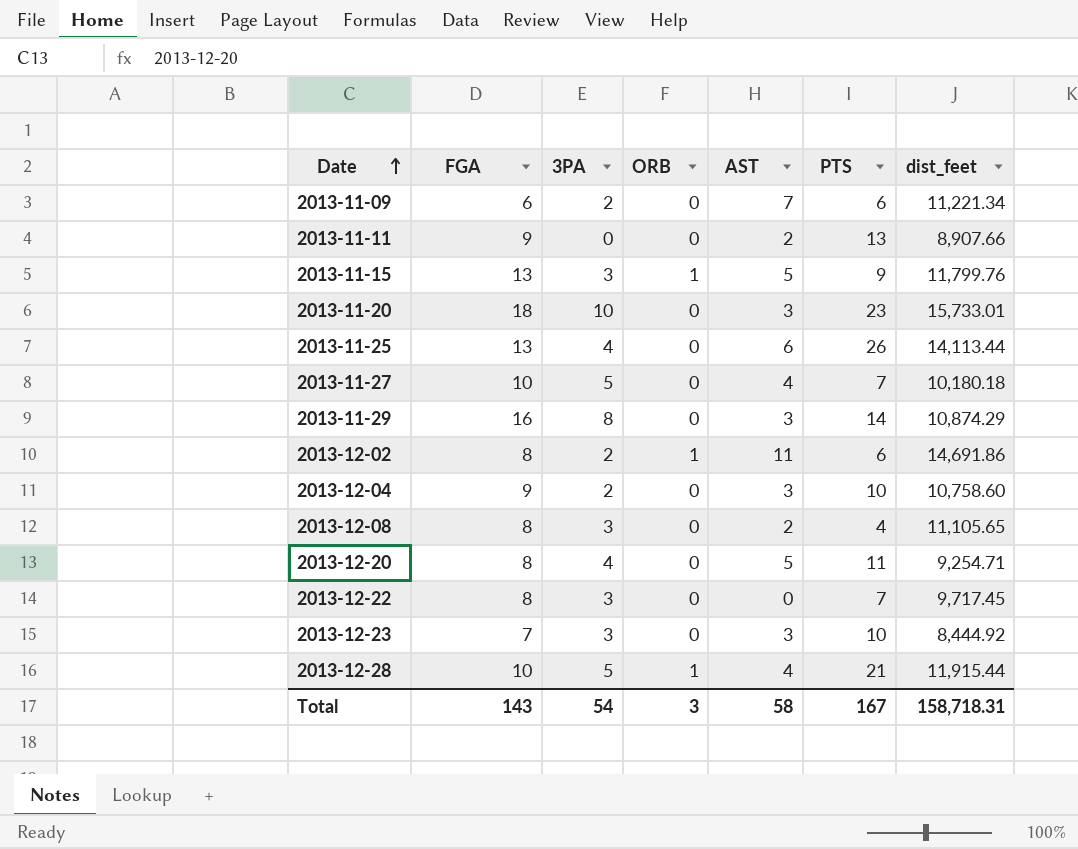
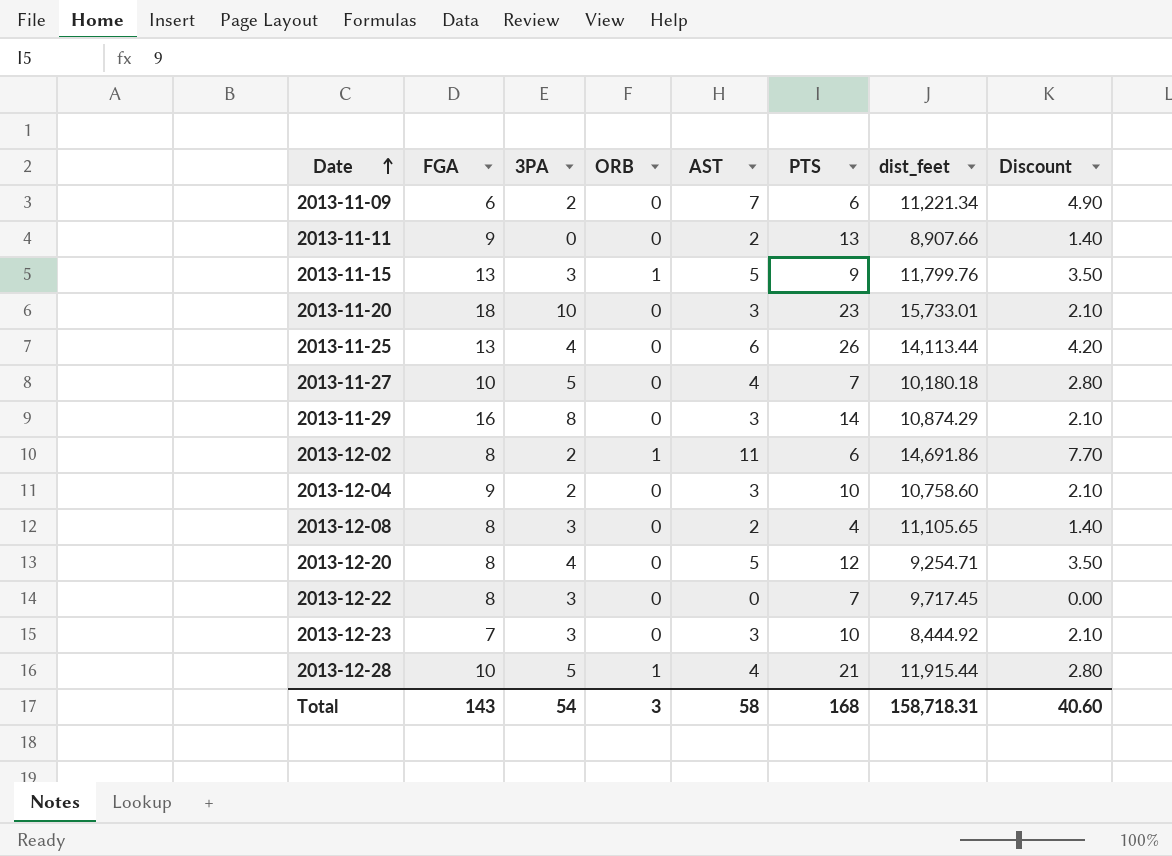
column Discount | formula: none -> [AST] * 0.7
2013-12-20 | PTS: 11 -> 12
Total | PTS: 167 -> 168

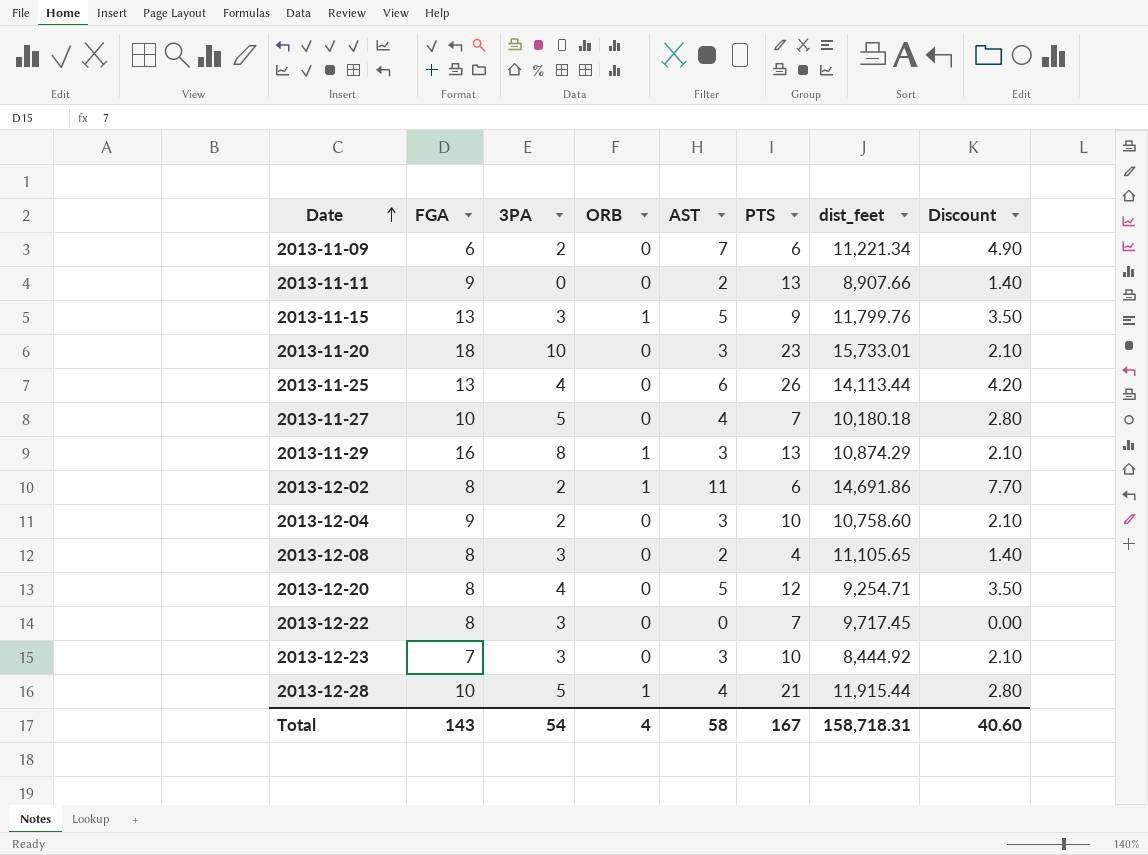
2013-11-29 | ORB: 0 -> 1
2013-11-29 | PTS: 14 -> 13
Total | ORB: 3 -> 4
Total | PTS: 168 -> 167

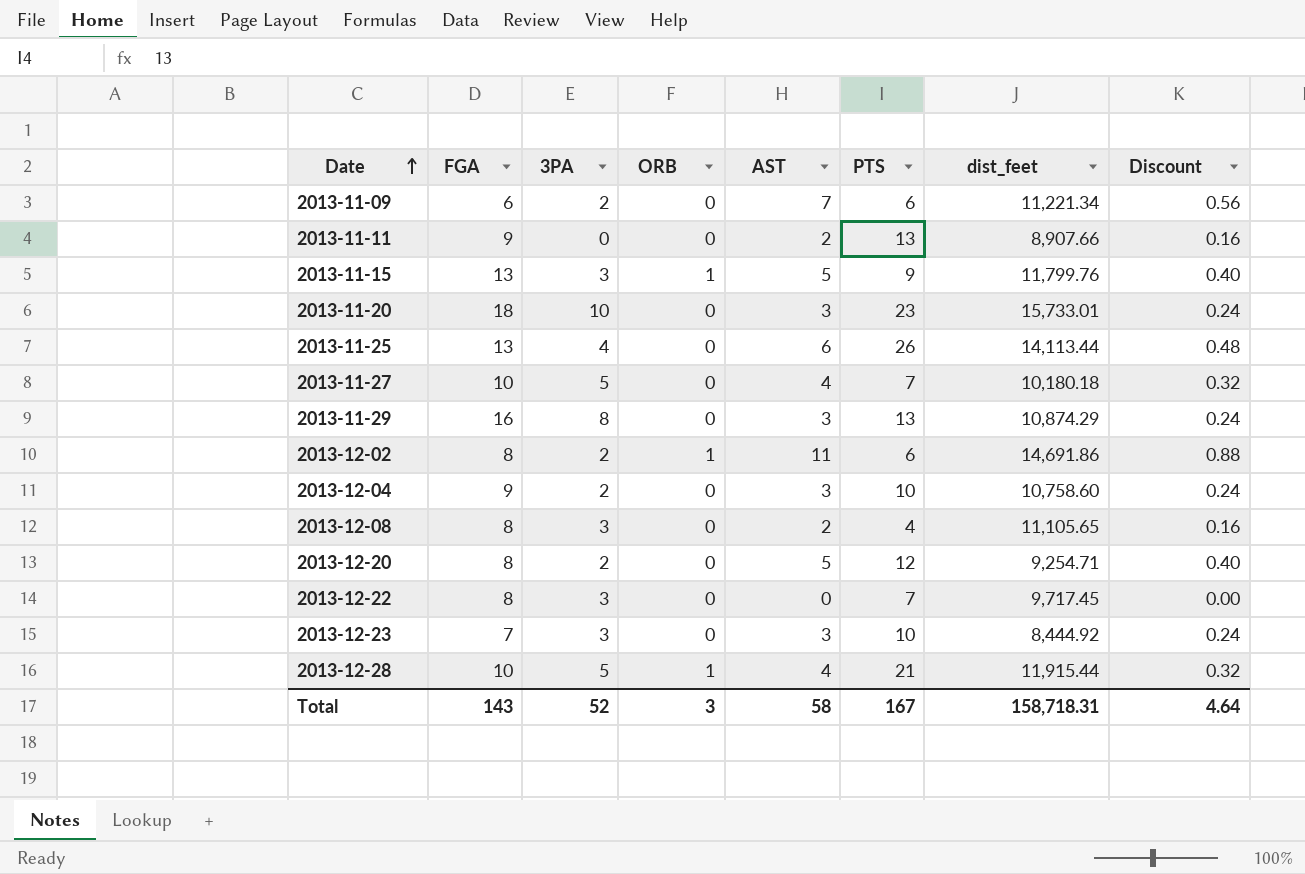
column Discount | formula: [AST] * 0.7 -> [AST] * 0.08
2013-11-29 | ORB: 1 -> 0
2013-12-20 | 3PA: 4 -> 2
Total | 3PA: 54 -> 52
Total | ORB: 4 -> 3
Total | Discount: 40.60 -> 4.64

